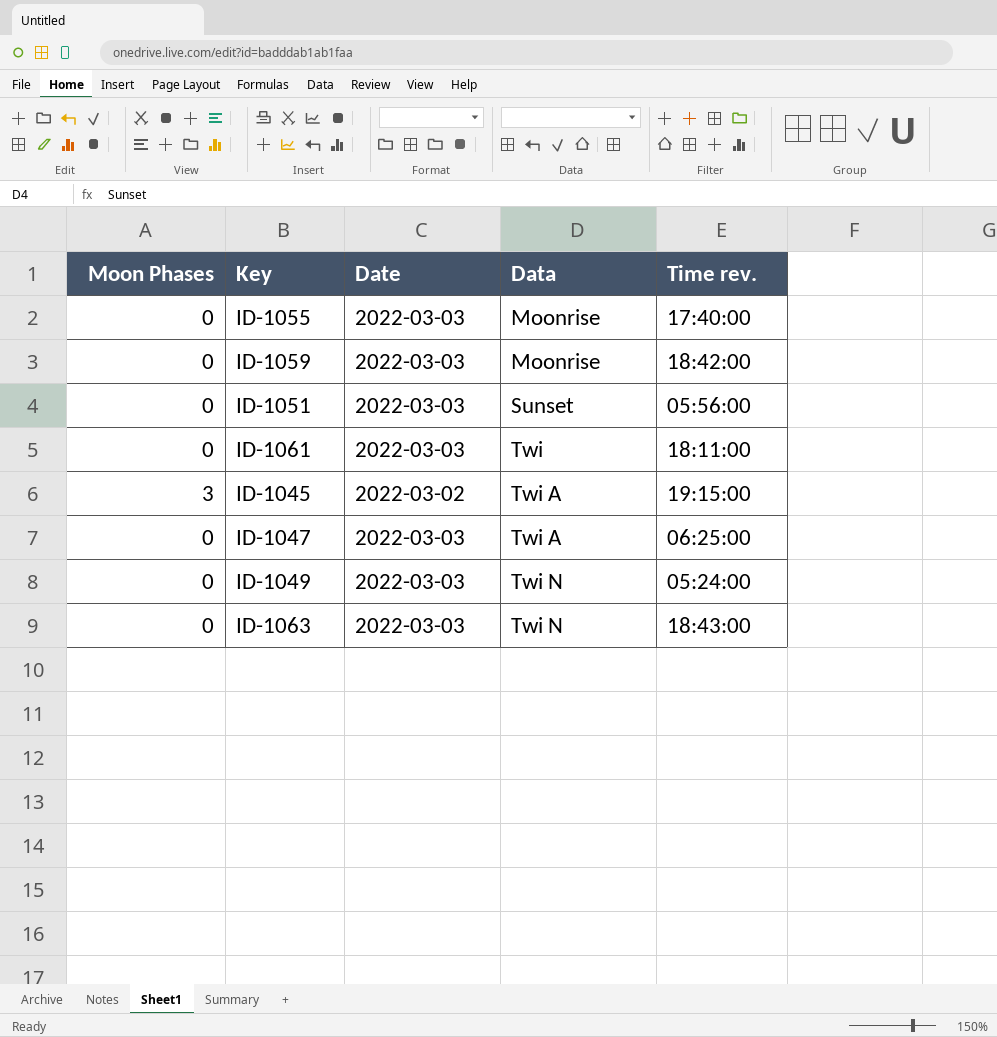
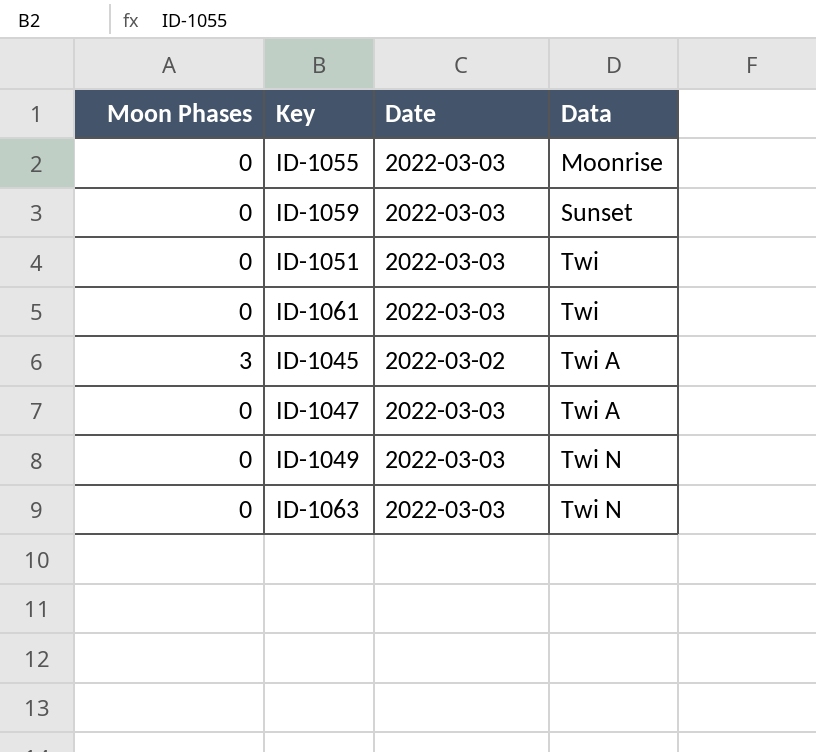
column Time rev. | position: 5 -> none
ID-1059 | Data: Moonrise -> Sunset
ID-1051 | Data: Sunset -> Twi

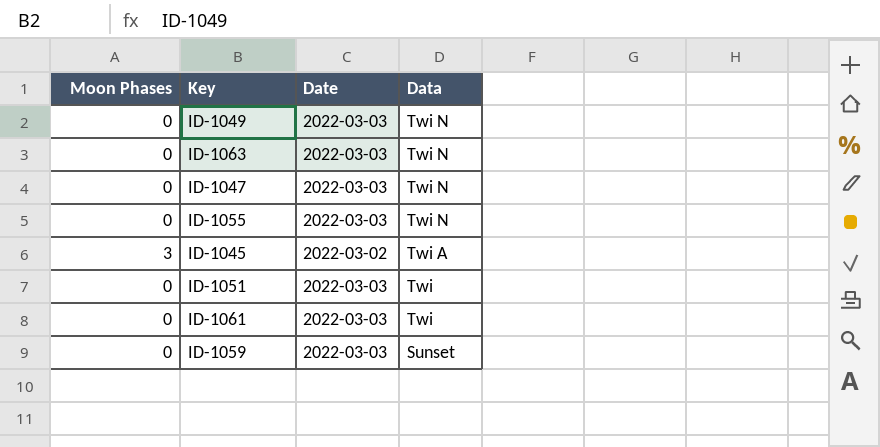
row order: Data ascending -> Data descending
ID-1047 | Data: Twi A -> Twi N
ID-1055 | Data: Moonrise -> Twi N

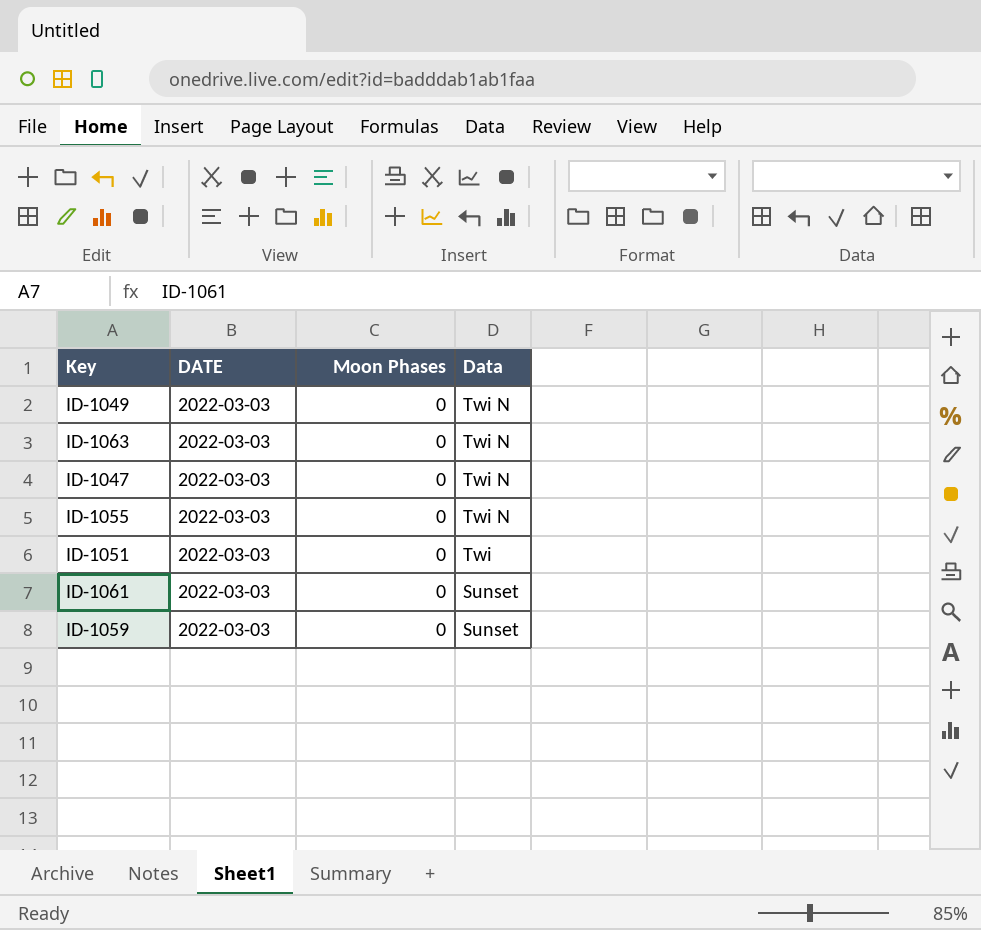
column name: Date -> DATE
column Moon Phases | position: 1 -> 3
row ID-1045: 3 | 2022-03-02 | Twi A -> none
ID-1061 | Data: Twi -> Sunset

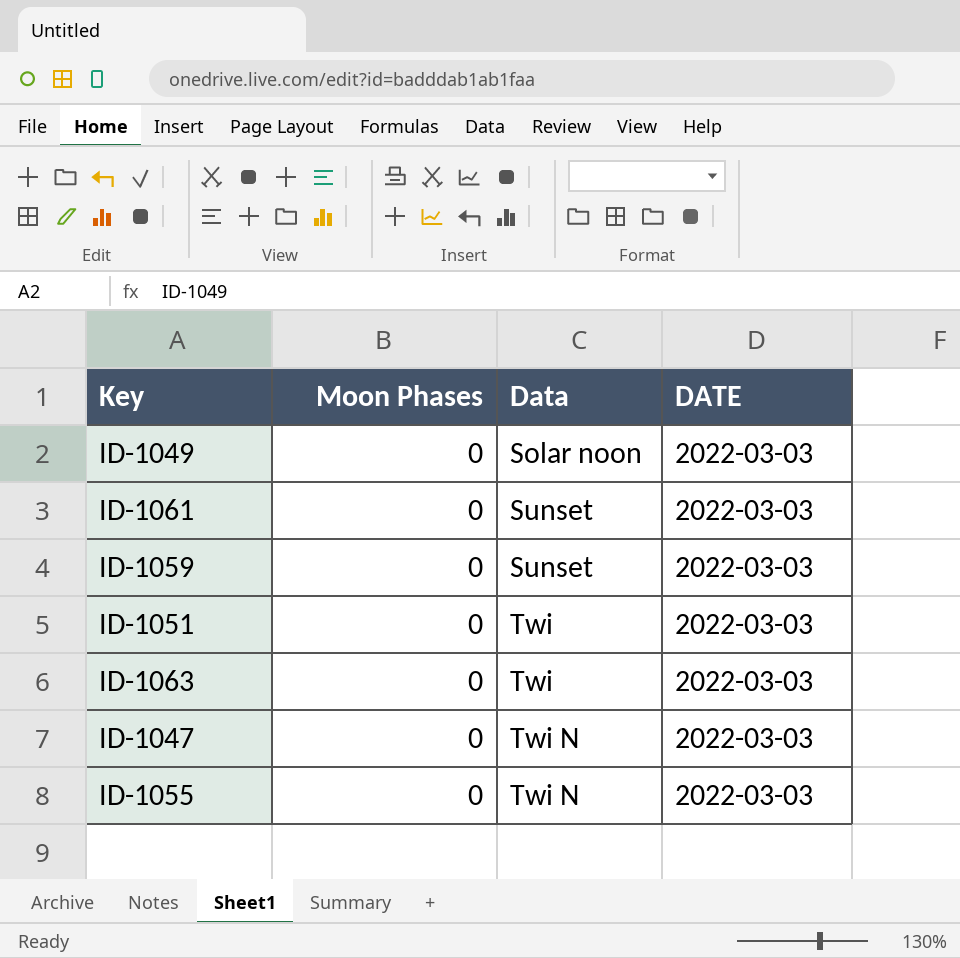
row order: Data descending -> Data ascending
column DATE | position: 2 -> 4
ID-1049 | Data: Twi N -> Solar noon
ID-1063 | Data: Twi N -> Twi

